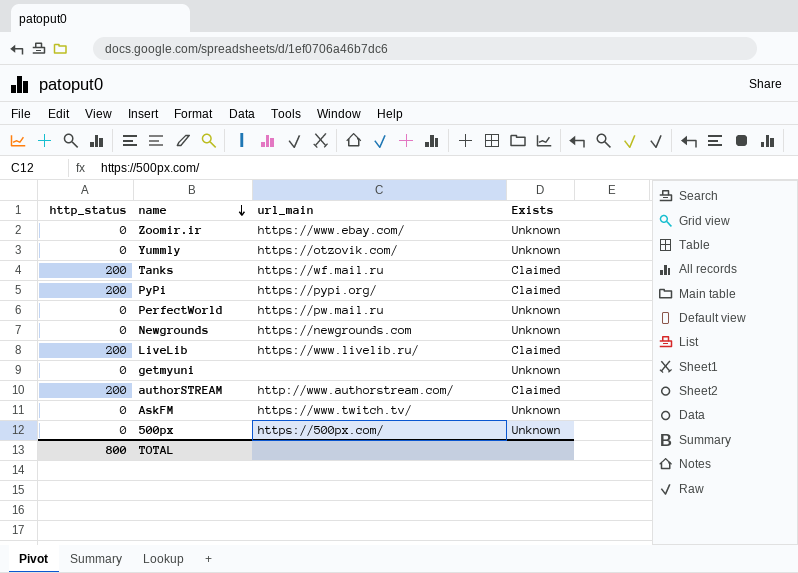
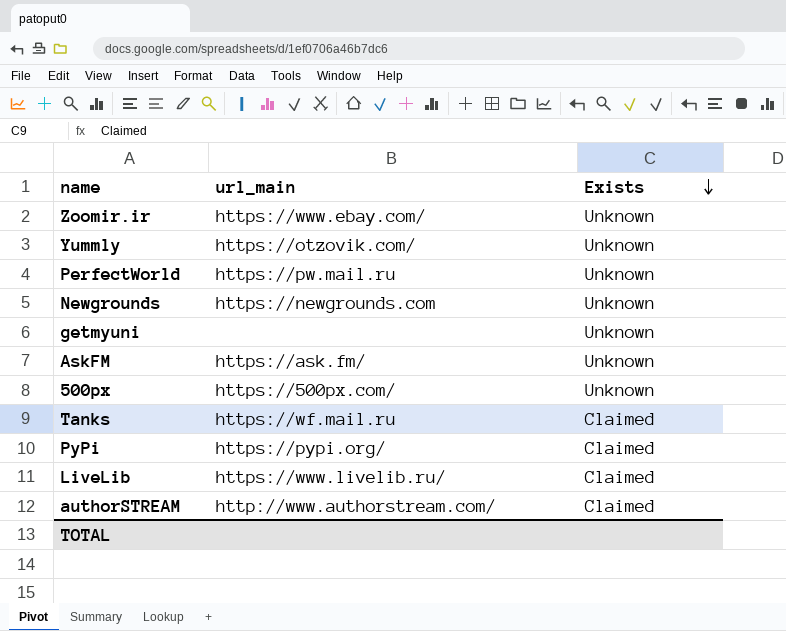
row order: name descending -> Exists descending
column http_status | position: 1 -> none
AskFM | url_main: https://www.twitch.tv/ -> https://ask.fm/

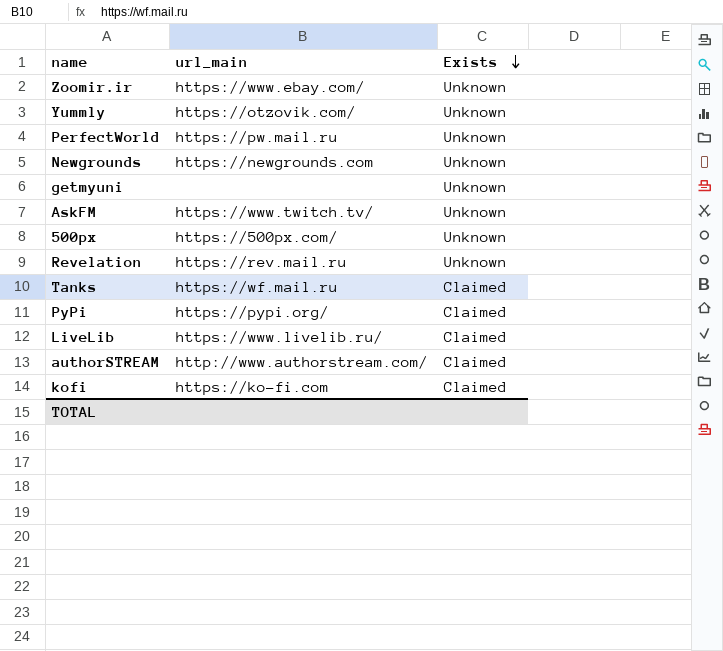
AskFM | url_main: https://ask.fm/ -> https://www.twitch.tv/
row Revelation: none -> https://rev.mail.ru | Unknown
row kofi: none -> https://ko-fi.com | Claimed

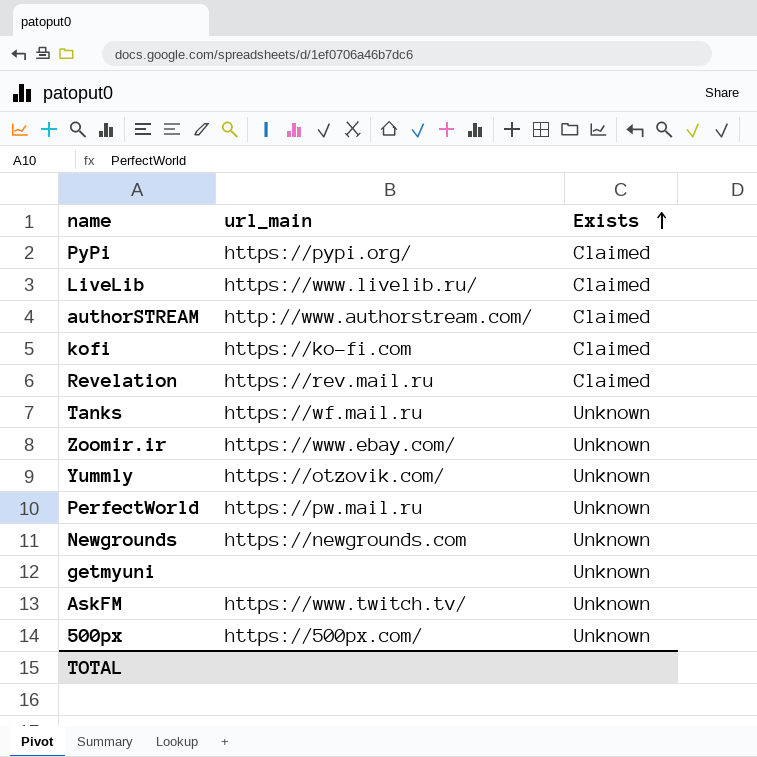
row order: Exists descending -> Exists ascending
Revelation | Exists: Unknown -> Claimed
Tanks | Exists: Claimed -> Unknown

